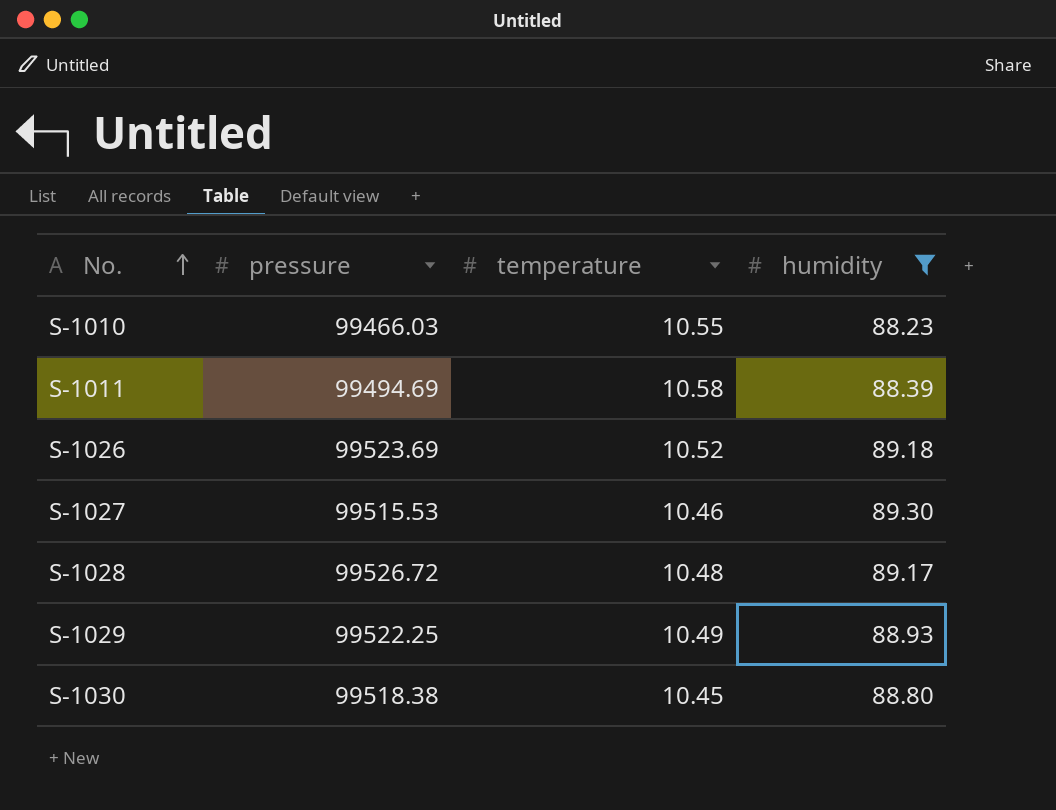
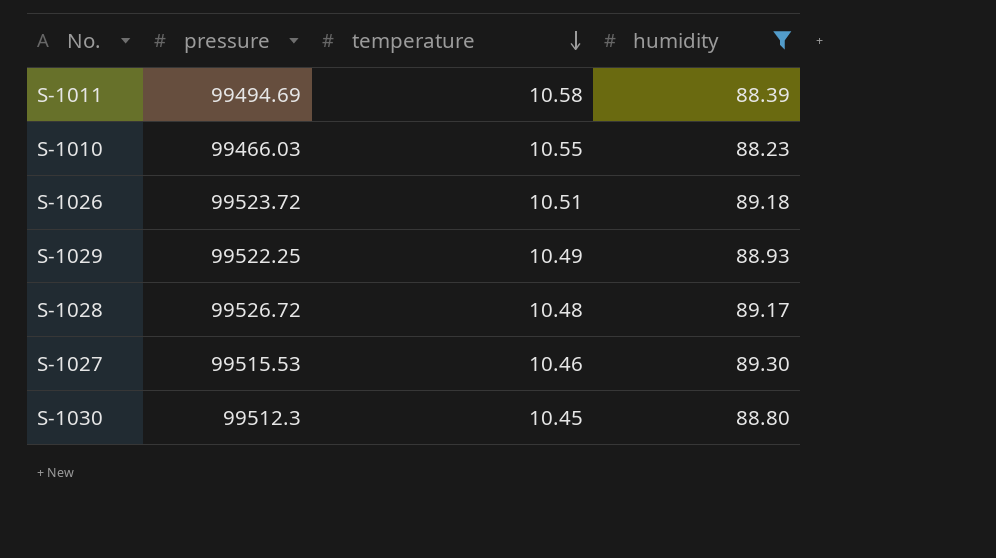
row order: No. ascending -> temperature descending
S-1026 | pressure: 99523.69 -> 99523.72
S-1026 | temperature: 10.52 -> 10.51
S-1030 | pressure: 99518.38 -> 99512.3

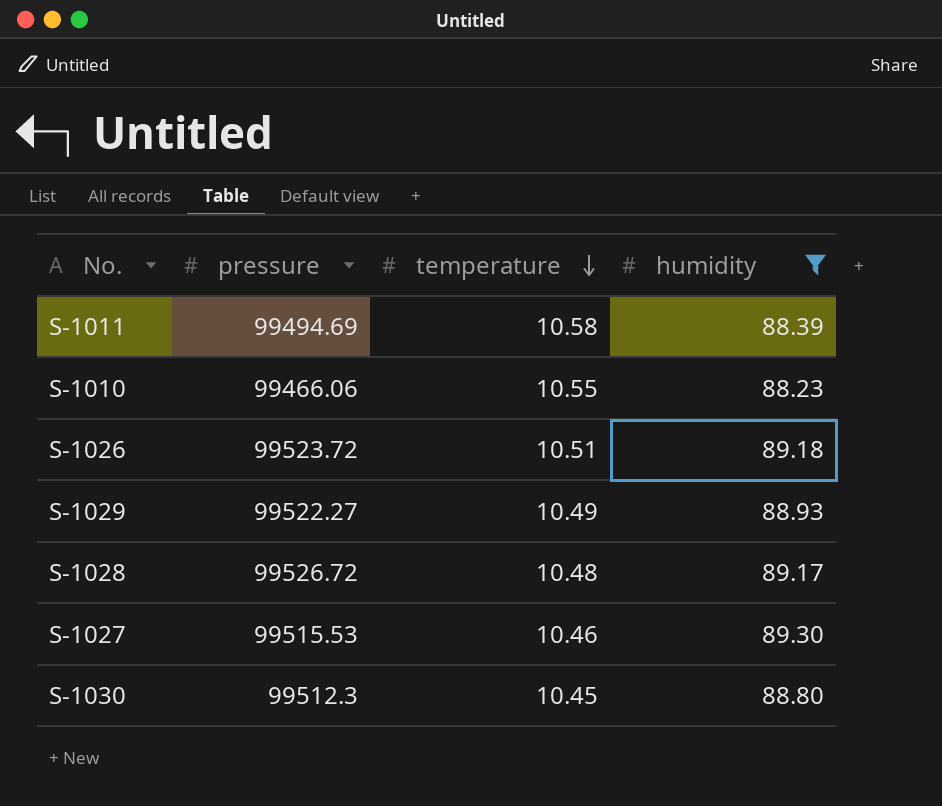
S-1010 | pressure: 99466.03 -> 99466.06
S-1029 | pressure: 99522.25 -> 99522.27

